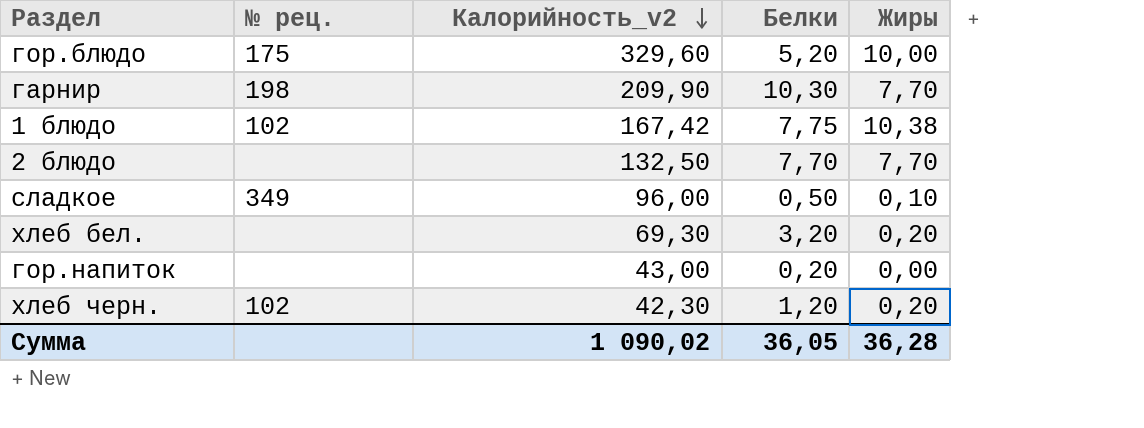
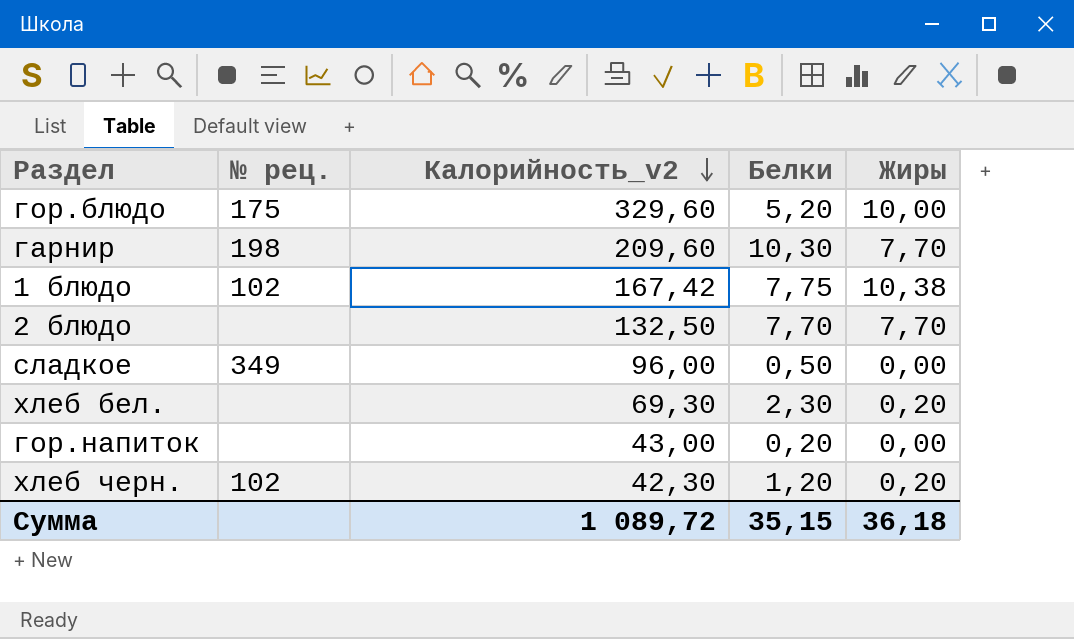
гарнир | Калорийность_v2: 209,90 -> 209,60
сладкое | Жиры: 0,10 -> 0,00
хлеб бел. | Белки: 3,20 -> 2,30
Сумма | Калорийность_v2: 1 090,02 -> 1 089,72
Сумма | Белки: 36,05 -> 35,15
Сумма | Жиры: 36,28 -> 36,18

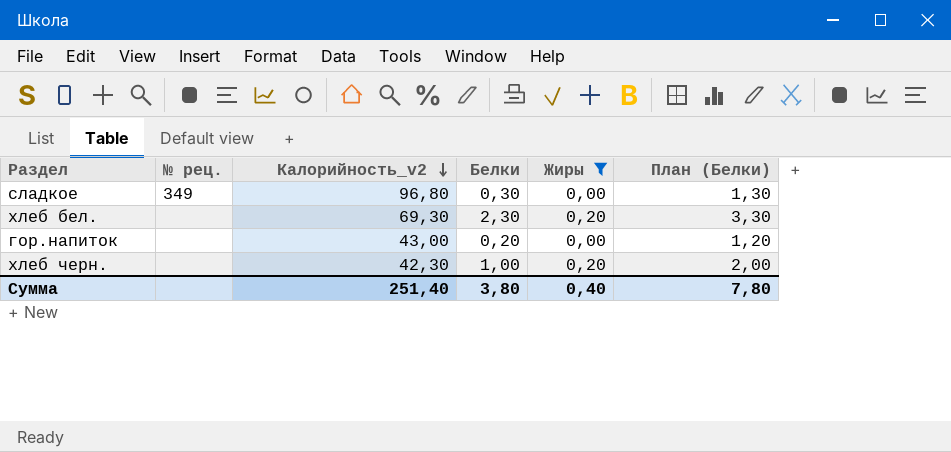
filter: none -> Жиры <= 0,20
column План (Белки) | formula: none -> [Белки] + 1
сладкое | Калорийность_v2: 96,00 -> 96,80
сладкое | Белки: 0,50 -> 0,30
хлеб черн. | № рец.: 102 -> none
хлеб черн. | Белки: 1,20 -> 1,00
Сумма | Калорийность_v2: 1 089,72 -> 251,40
Сумма | Белки: 35,15 -> 3,80
Сумма | Жиры: 36,18 -> 0,40

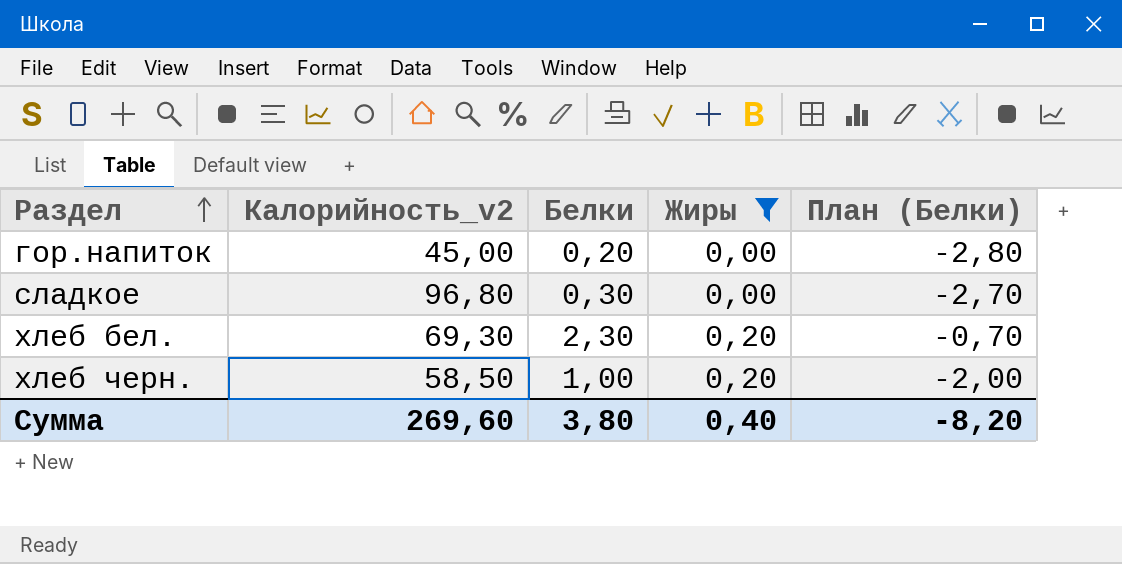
row order: Калорийность_v2 descending -> Раздел ascending
column № рец. | position: 2 -> none
column План (Белки) | formula: [Белки] + 1 -> [Белки] - 3
гор.напиток | Калорийность_v2: 43,00 -> 45,00
хлеб черн. | Калорийность_v2: 42,30 -> 58,50
Сумма | Калорийность_v2: 251,40 -> 269,60
Сумма | План (Белки): 7,80 -> -8,20

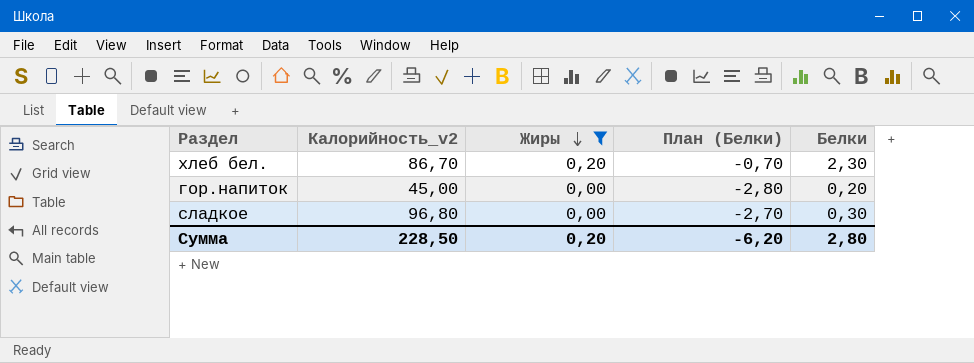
row order: Раздел ascending -> Жиры descending
column Белки | position: 3 -> 5
row хлеб черн.: 58,50 | 1,00 | 0,20 | -2,00 -> none
хлеб бел. | Калорийность_v2: 69,30 -> 86,70
Сумма | Калорийность_v2: 269,60 -> 228,50
Сумма | Жиры: 0,40 -> 0,20
Сумма | План (Белки): -8,20 -> -6,20
Сумма | Белки: 3,80 -> 2,80

